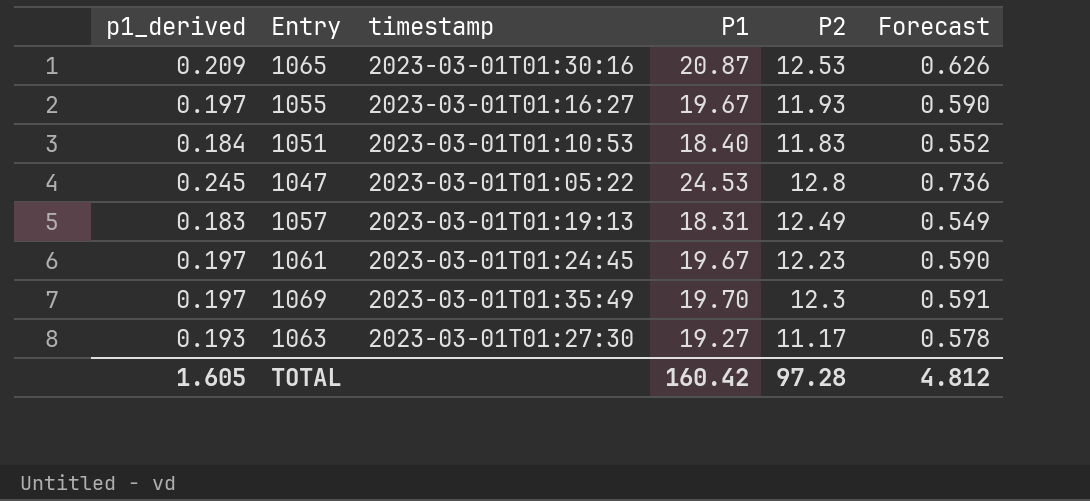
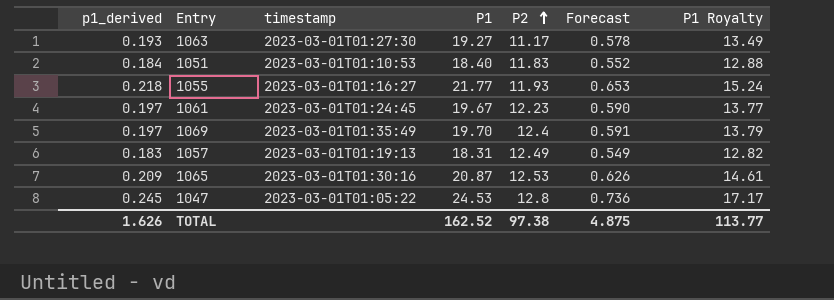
row order: none -> P2 ascending
column P1 Royalty | formula: none -> [P1] * 0.7
1055 | p1_derived: 0.197 -> 0.218
1055 | P1: 19.67 -> 21.77
1055 | Forecast: 0.590 -> 0.653
1069 | P2: 12.3 -> 12.4
TOTAL | p1_derived: 1.605 -> 1.626
TOTAL | P1: 160.42 -> 162.52
TOTAL | P2: 97.28 -> 97.38
TOTAL | Forecast: 4.812 -> 4.875

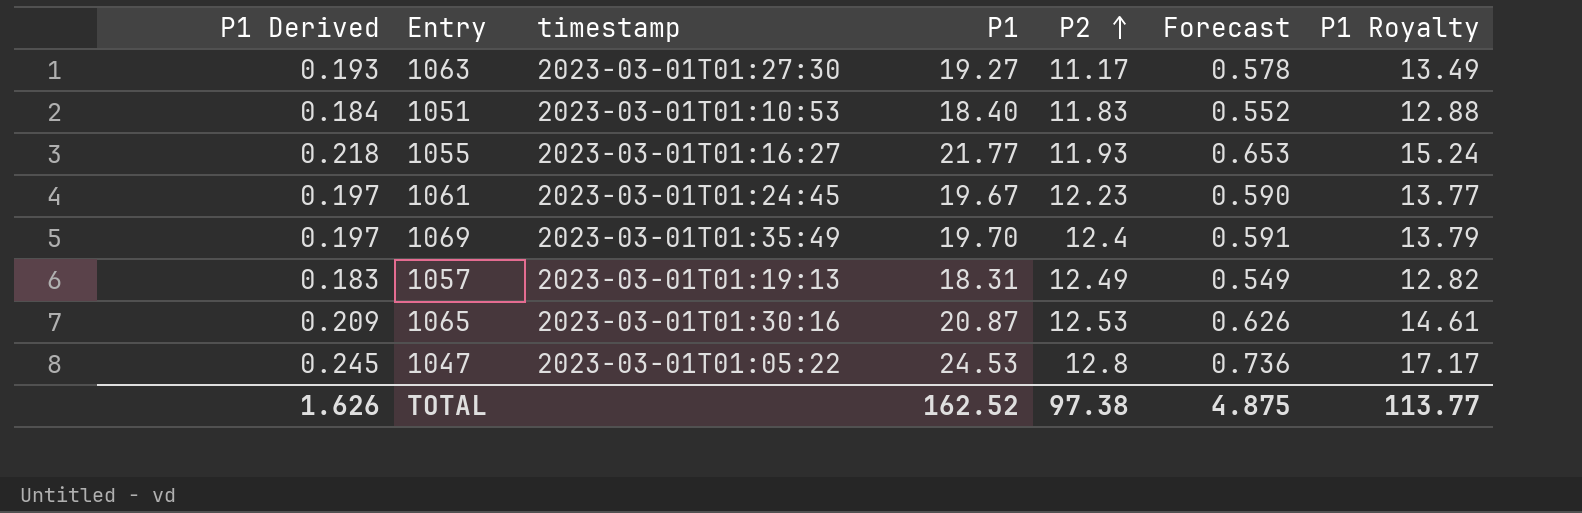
column name: p1_derived -> P1 Derived

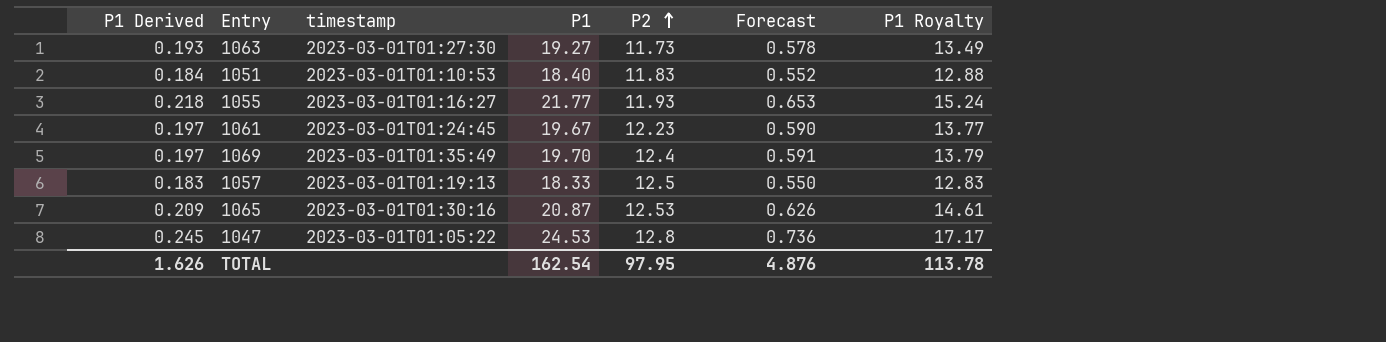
1063 | P2: 11.17 -> 11.73
1057 | P1: 18.31 -> 18.33
1057 | P2: 12.49 -> 12.5
1057 | Forecast: 0.549 -> 0.550
1057 | P1 Royalty: 12.82 -> 12.83
TOTAL | P1: 162.52 -> 162.54
TOTAL | P2: 97.38 -> 97.95
TOTAL | Forecast: 4.875 -> 4.876
TOTAL | P1 Royalty: 113.77 -> 113.78

